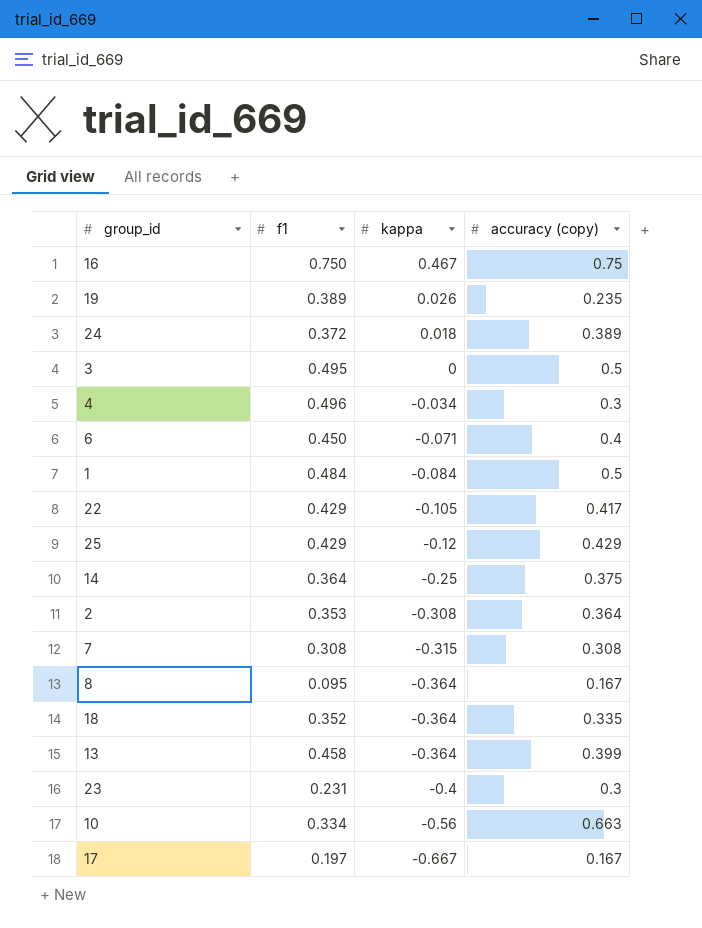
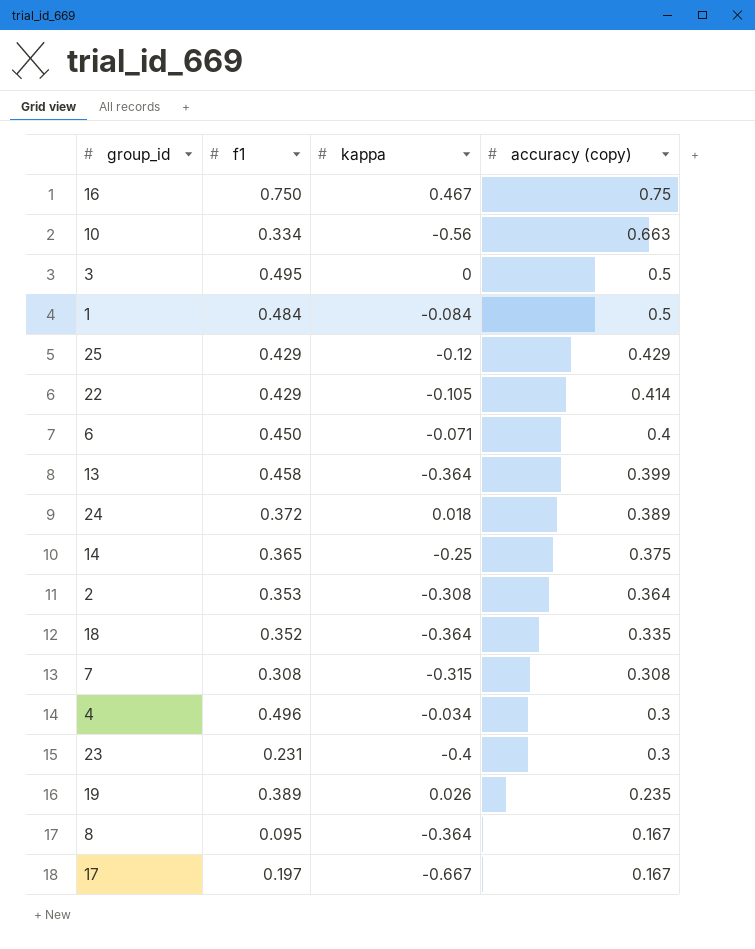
row order: kappa descending -> accuracy (copy) descending
22 | accuracy (copy): 0.417 -> 0.414
14 | f1: 0.364 -> 0.365

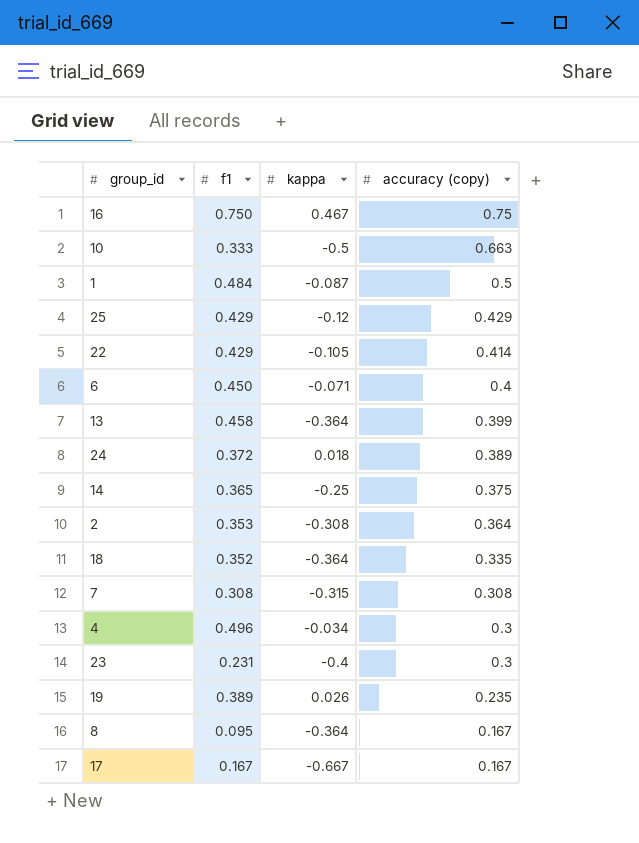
row 3: 0.495 | 0 | 0.5 -> none
10 | f1: 0.334 -> 0.333
10 | kappa: -0.56 -> -0.5
1 | kappa: -0.084 -> -0.087
17 | f1: 0.197 -> 0.167

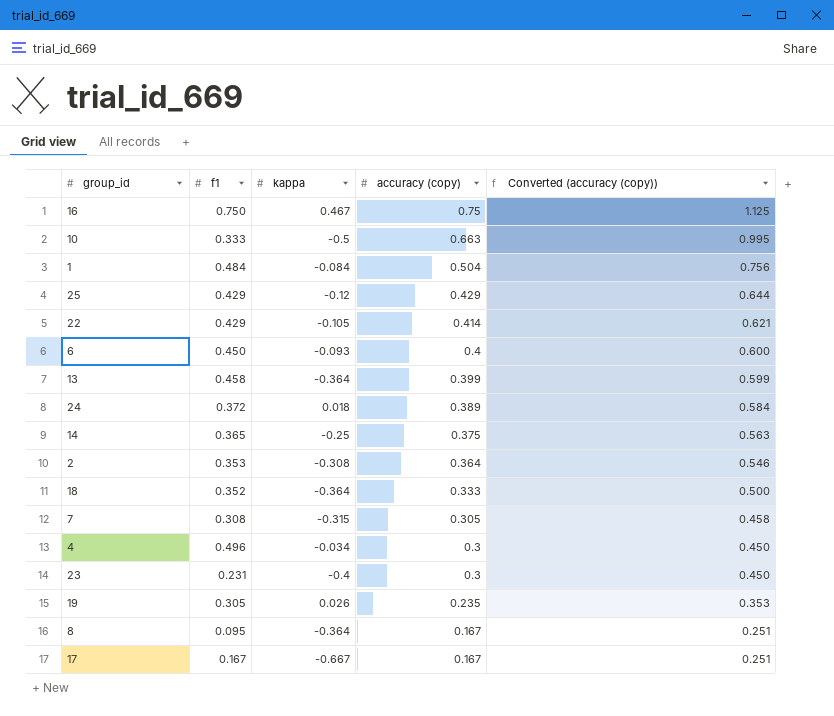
column Converted (accuracy (copy)) | formula: none -> [accuracy (copy)] * 1.5
1 | kappa: -0.087 -> -0.084
1 | accuracy (copy): 0.5 -> 0.504
6 | kappa: -0.071 -> -0.093
18 | accuracy (copy): 0.335 -> 0.333
7 | accuracy (copy): 0.308 -> 0.305
19 | f1: 0.389 -> 0.305

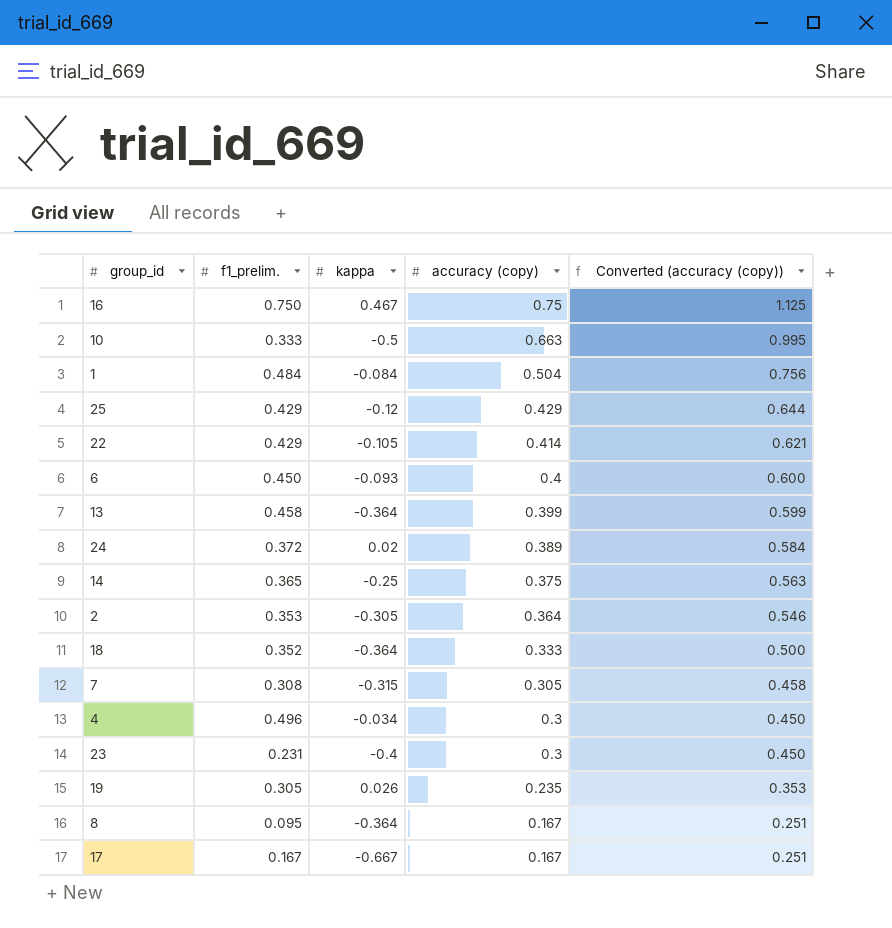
column name: f1 -> f1_prelim.
24 | kappa: 0.018 -> 0.02
2 | kappa: -0.308 -> -0.305

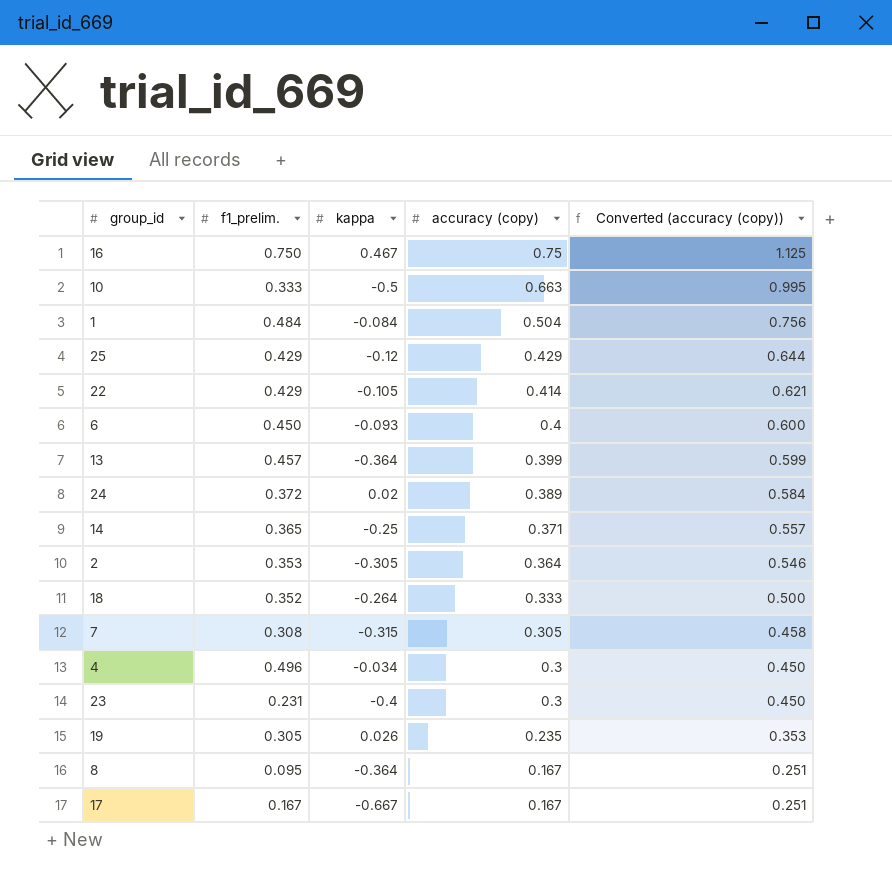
13 | f1_prelim.: 0.458 -> 0.457
14 | accuracy (copy): 0.375 -> 0.371
14 | Converted (accuracy (copy)): 0.563 -> 0.557
18 | kappa: -0.364 -> -0.264

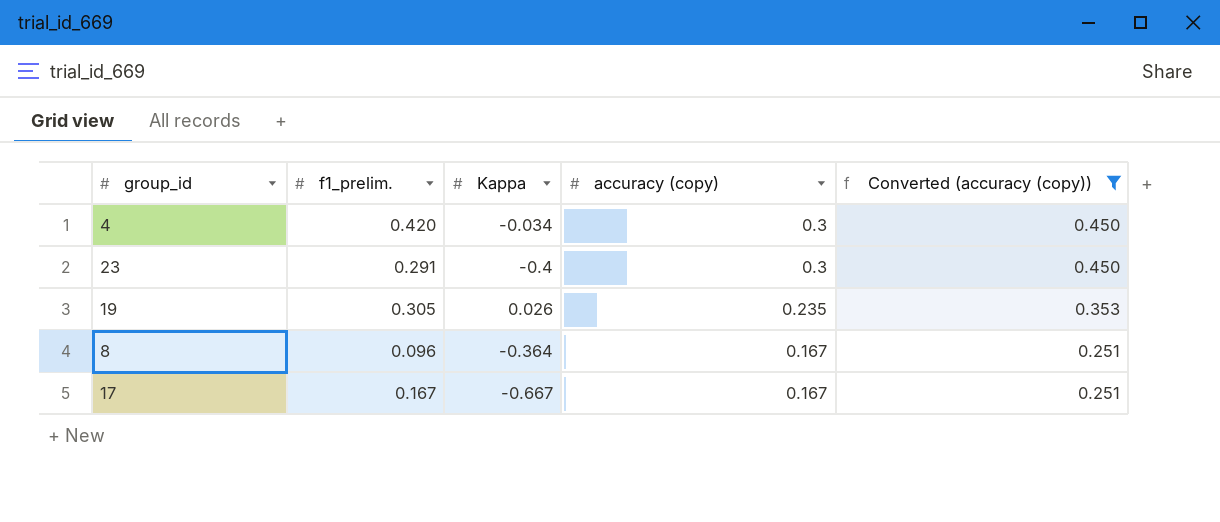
filter: none -> Converted (accuracy (copy)) <= 0.450
column name: kappa -> Kappa
4 | f1_prelim.: 0.496 -> 0.420
23 | f1_prelim.: 0.231 -> 0.291
8 | f1_prelim.: 0.095 -> 0.096

